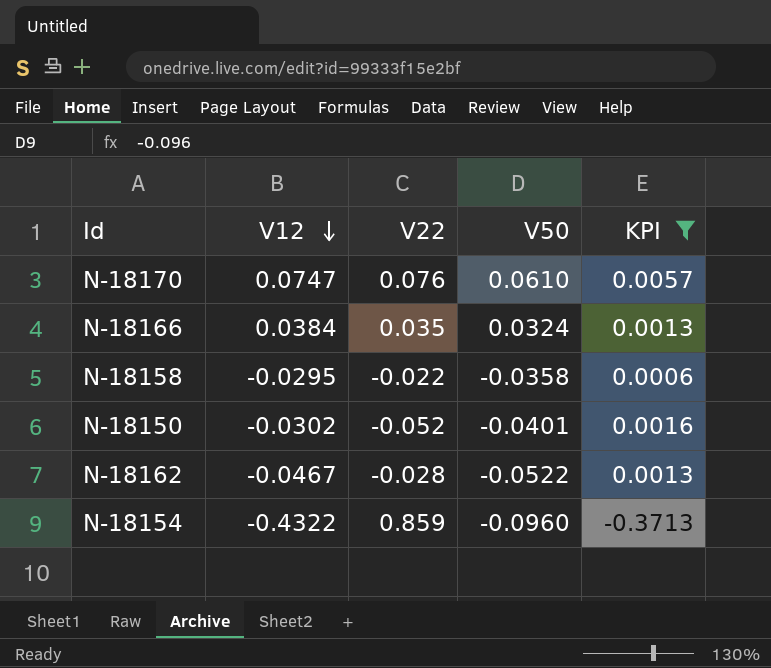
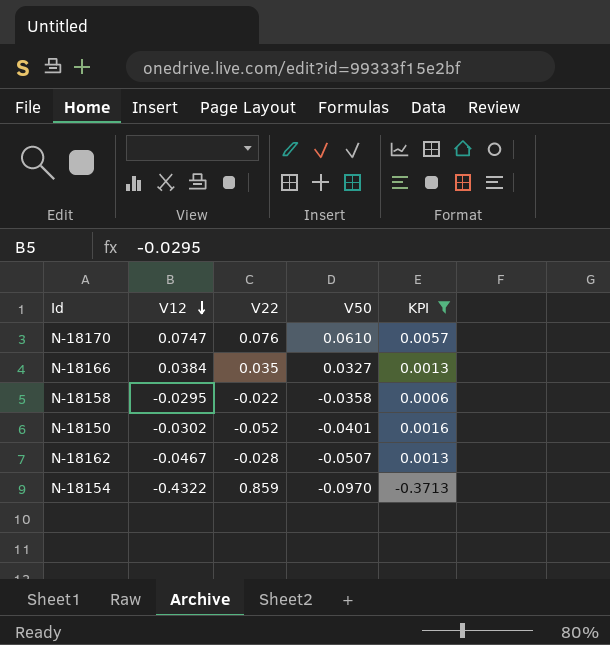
N-18166 | V50: 0.0324 -> 0.0327
N-18162 | V50: -0.0522 -> -0.0507
N-18154 | V50: -0.0960 -> -0.0970

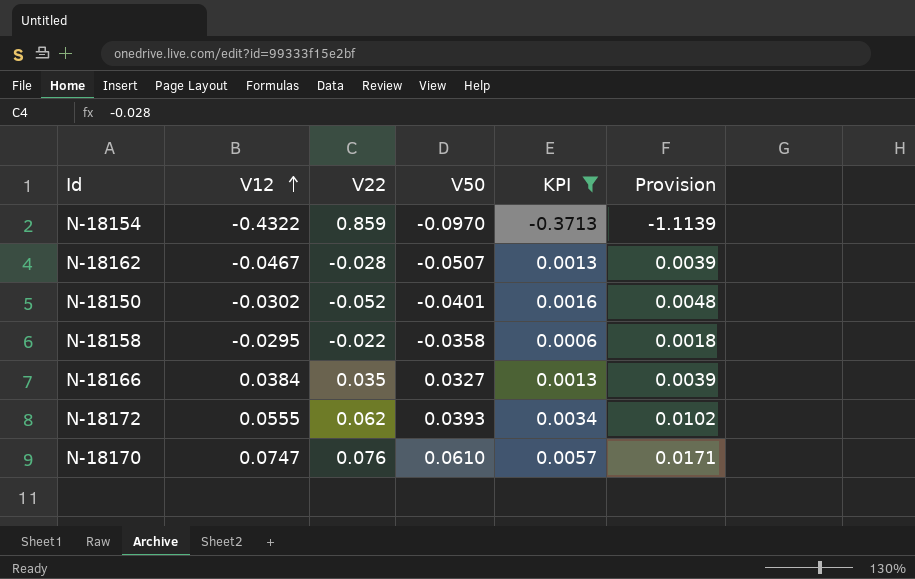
row order: V12 descending -> V12 ascending
column Provision | formula: none -> [KPI] * 3
row N-18172: none -> 0.0555 | 0.062 | 0.0393 | 0.0034 | 0.0102

